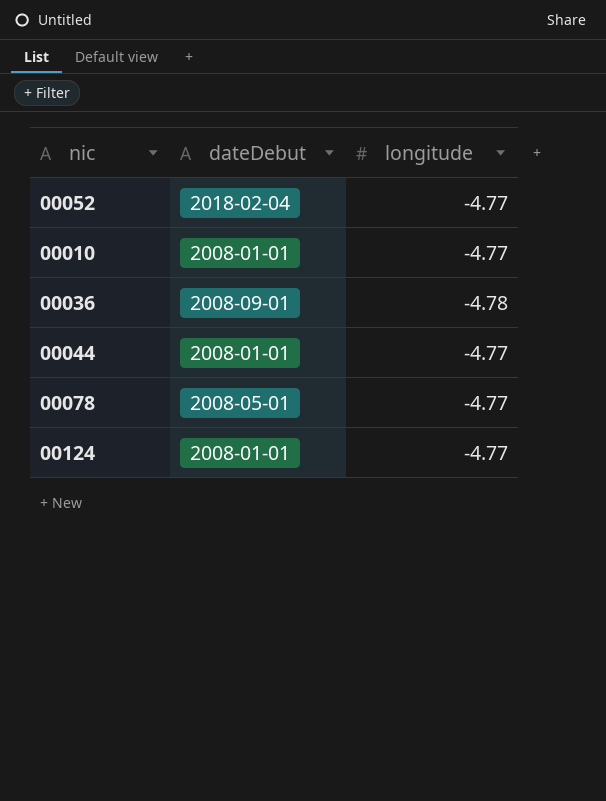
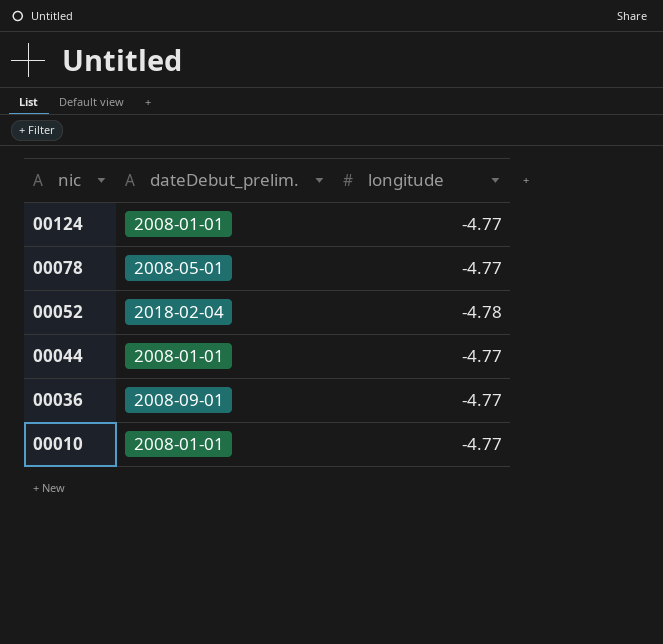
row order: none -> nic descending
column name: dateDebut -> dateDebut_prelim.
00052 | longitude: -4.77 -> -4.78
00036 | longitude: -4.78 -> -4.77

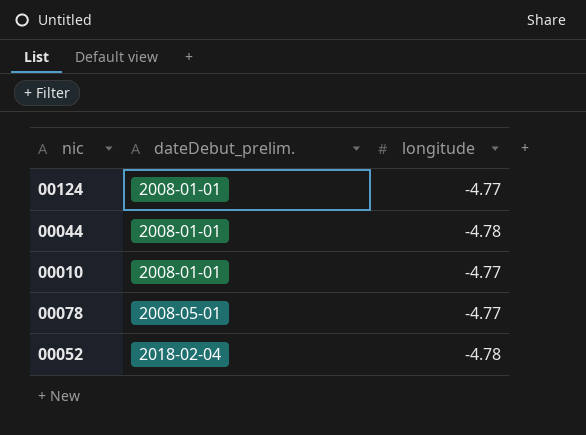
row order: nic descending -> dateDebut_prelim. ascending
row 00036: 2008-09-01 | -4.77 -> none
00044 | longitude: -4.77 -> -4.78

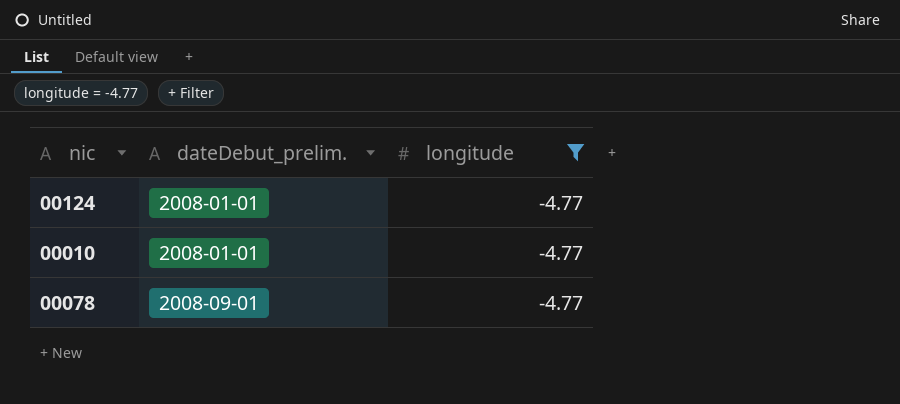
filter: none -> longitude = -4.77
00078 | dateDebut_prelim.: 2008-05-01 -> 2008-09-01

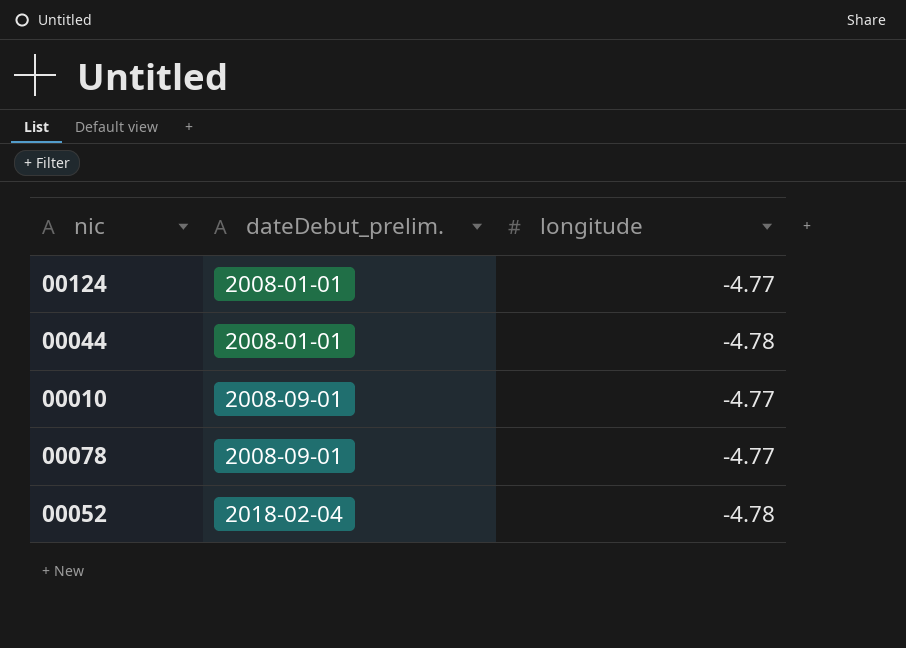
filter: longitude = -4.77 -> none
00010 | dateDebut_prelim.: 2008-01-01 -> 2008-09-01

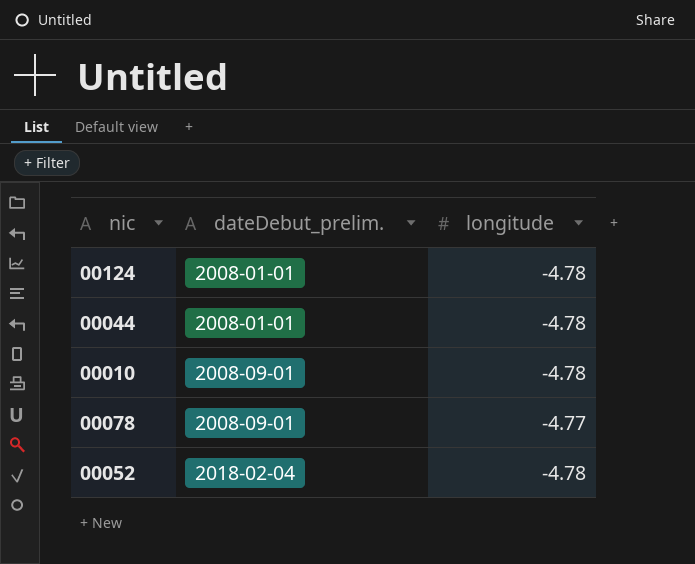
00124 | longitude: -4.77 -> -4.78
00010 | longitude: -4.77 -> -4.78

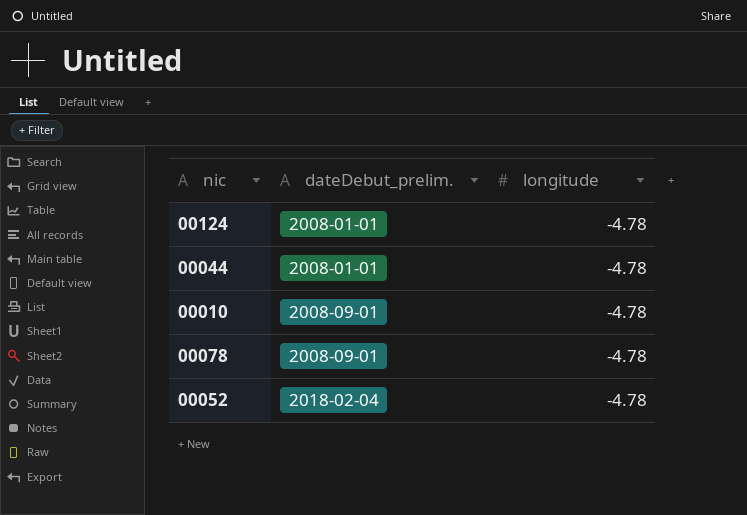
00078 | longitude: -4.77 -> -4.78

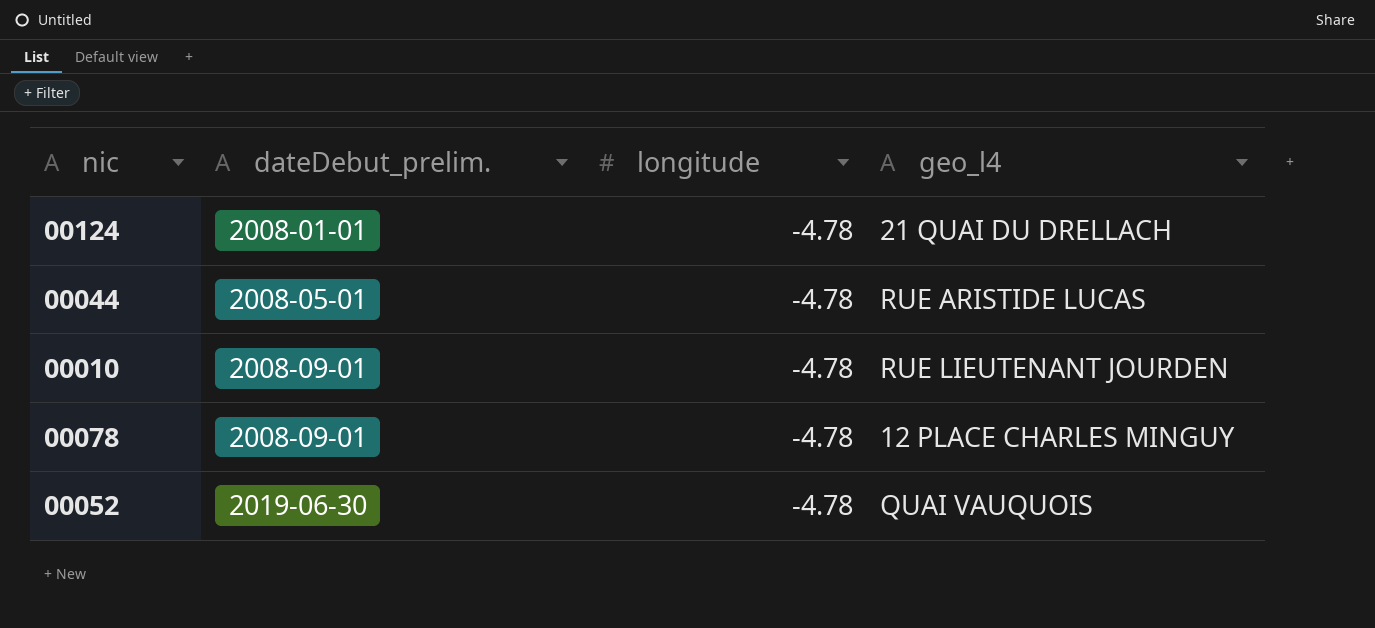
column geo_l4 | position: none -> 4
00044 | dateDebut_prelim.: 2008-01-01 -> 2008-05-01
00052 | dateDebut_prelim.: 2018-02-04 -> 2019-06-30

